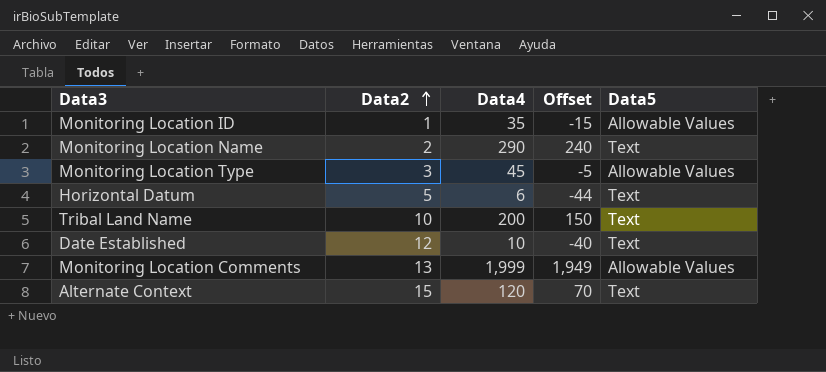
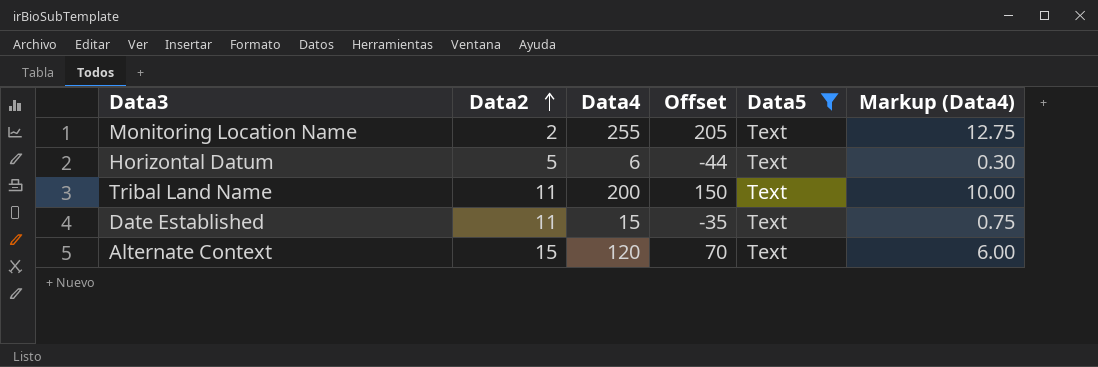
filter: none -> Data5 = Text
column Markup (Data4) | formula: none -> [Data4] * 0.05
Monitoring Location Name | Data4: 290 -> 255
Monitoring Location Name | Offset: 240 -> 205
Tribal Land Name | Data2: 10 -> 11
Date Established | Data2: 12 -> 11
Date Established | Data4: 10 -> 15
Date Established | Offset: -40 -> -35

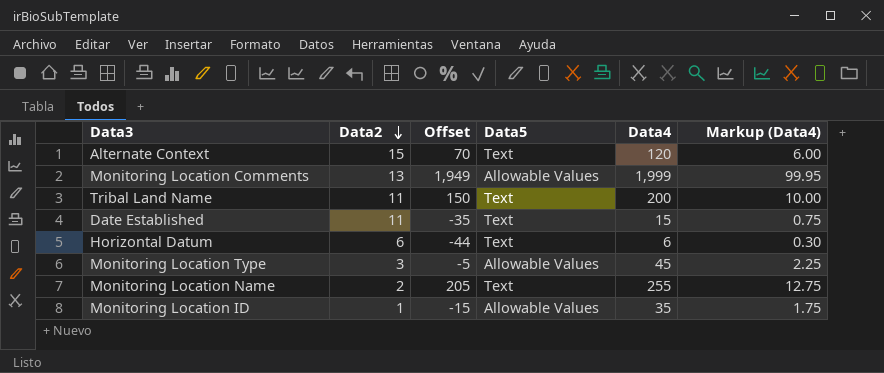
filter: Data5 = Text -> none
row order: Data2 ascending -> Data2 descending
column Data4 | position: 3 -> 5
Horizontal Datum | Data2: 5 -> 6

